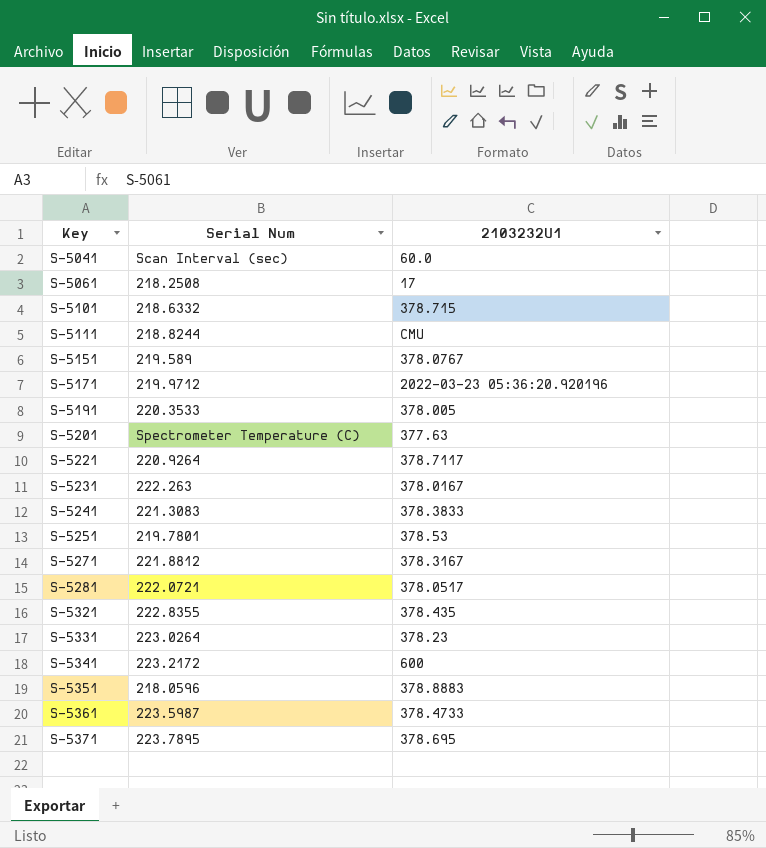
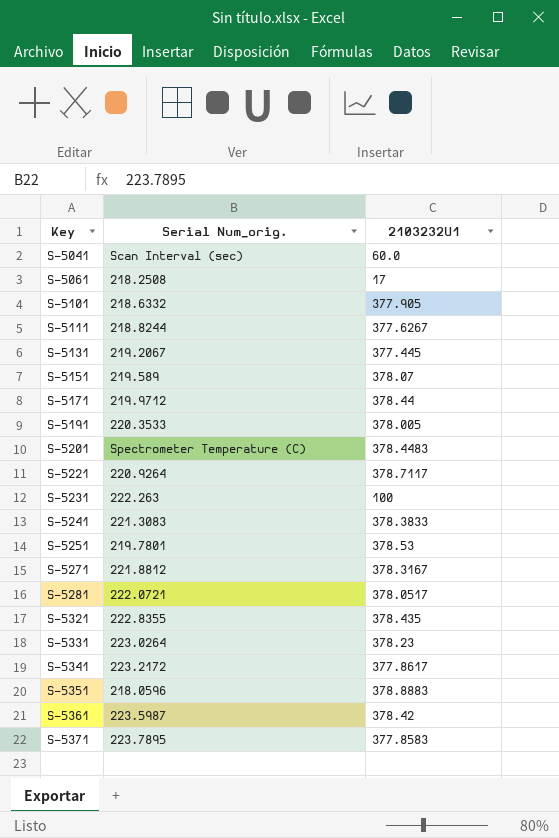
column name: Serial Num -> Serial Num_orig.
S-5101 | 2103232U1: 378.715 -> 377.905
S-5111 | 2103232U1: CMU -> 377.6267
row S-5131: none -> 219.2067 | 377.445
S-5151 | 2103232U1: 378.0767 -> 378.07
S-5171 | 2103232U1: 2022-03-23 05:36:20.920196 -> 378.44
S-5201 | 2103232U1: 377.63 -> 378.4483
S-5231 | 2103232U1: 378.0167 -> 100
S-5341 | 2103232U1: 600 -> 377.8617
S-5361 | 2103232U1: 378.4733 -> 378.42
S-5371 | 2103232U1: 378.695 -> 377.8583

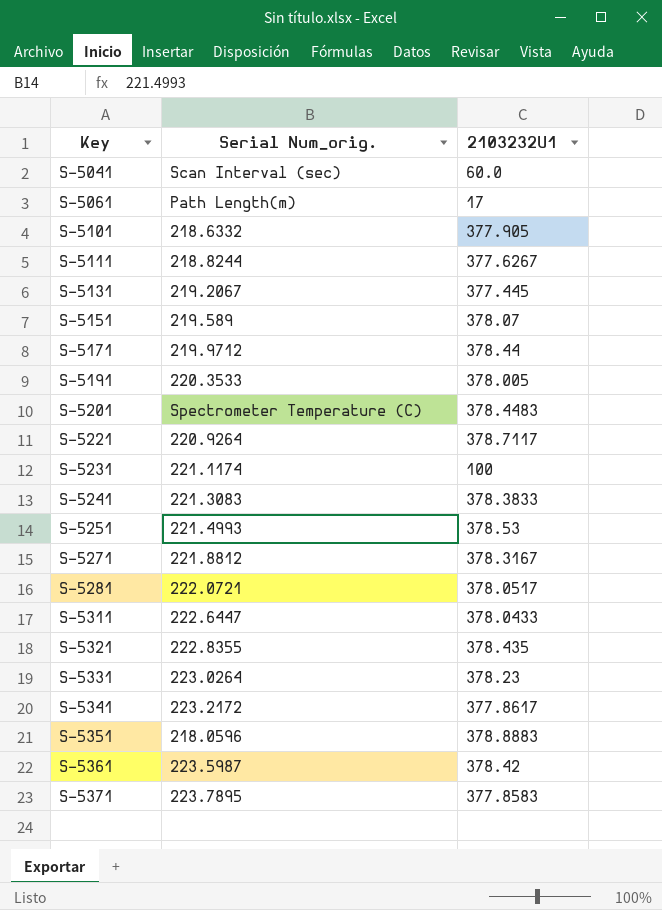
S-5061 | Serial Num_orig.: 218.2508 -> Path Length(m)
S-5231 | Serial Num_orig.: 222.263 -> 221.1174
S-5251 | Serial Num_orig.: 219.7801 -> 221.4993
row S-5311: none -> 222.6447 | 378.0433

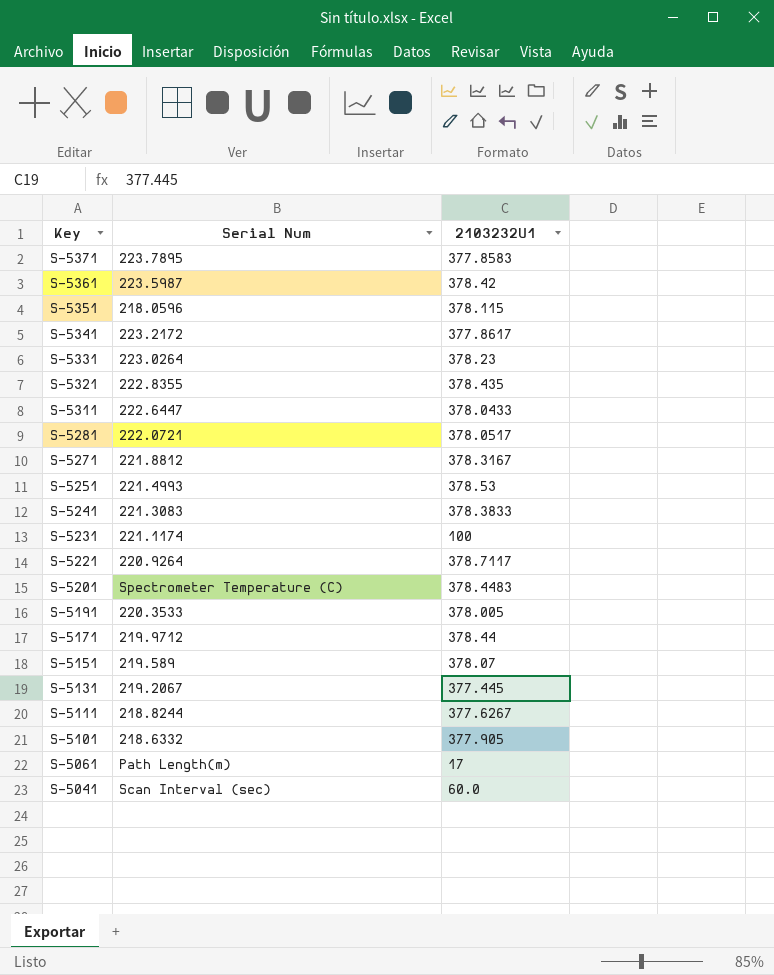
row order: Key ascending -> Key descending
column name: Serial Num_orig. -> Serial Num
S-5351 | 2103232U1: 378.8883 -> 378.115

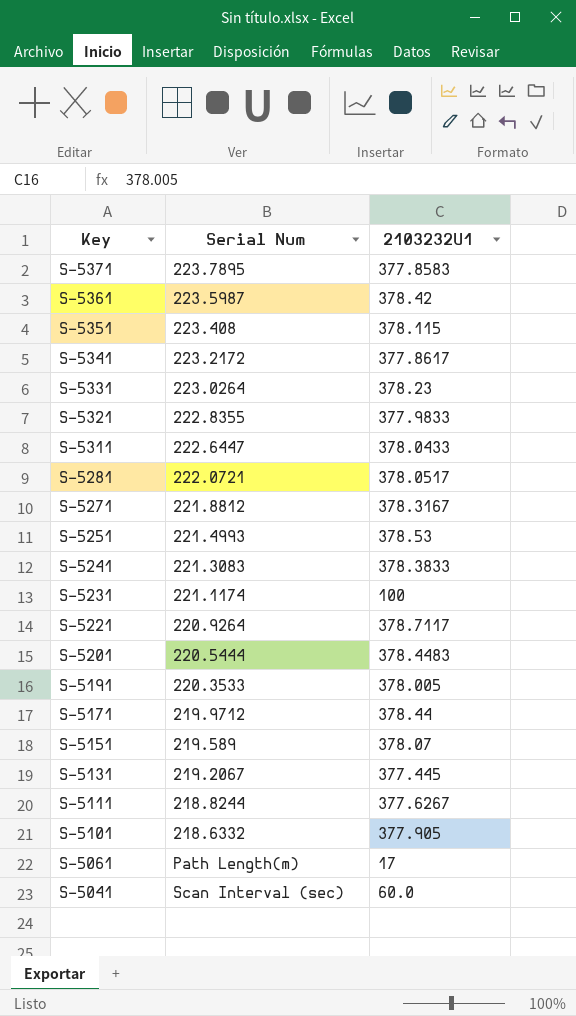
S-5351 | Serial Num: 218.0596 -> 223.408
S-5321 | 2103232U1: 378.435 -> 377.9833
S-5201 | Serial Num: Spectrometer Temperature (C) -> 220.5444

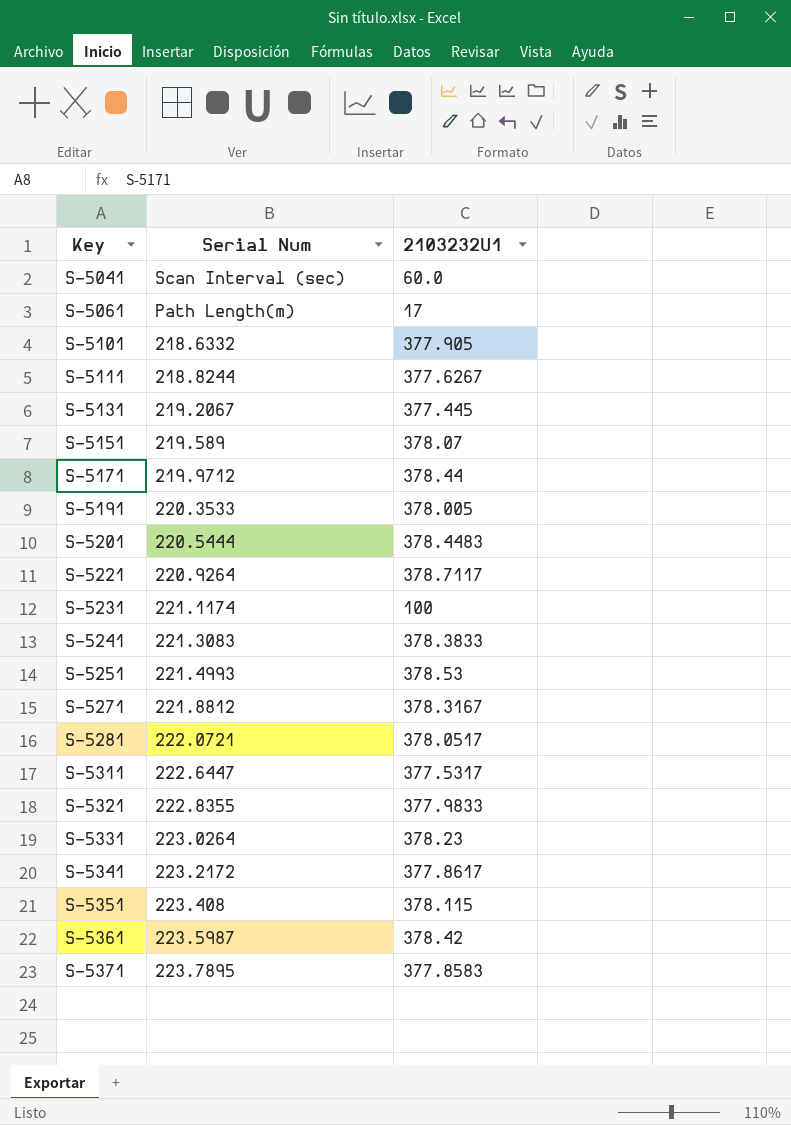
row order: Key descending -> Key ascending
S-5311 | 2103232U1: 378.0433 -> 377.5317

